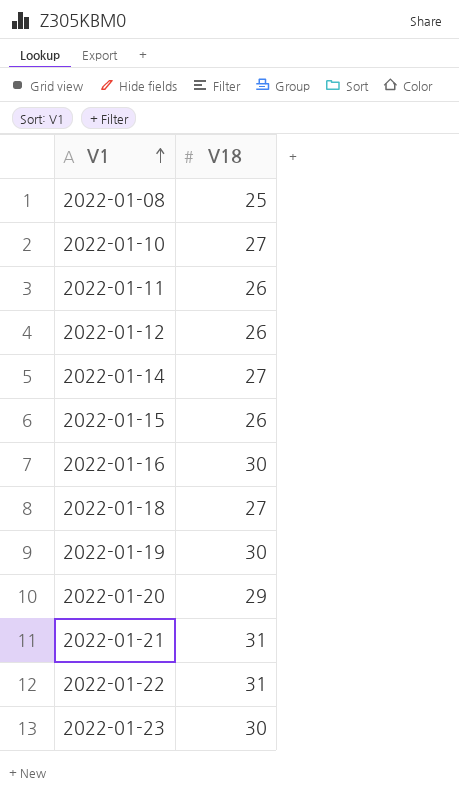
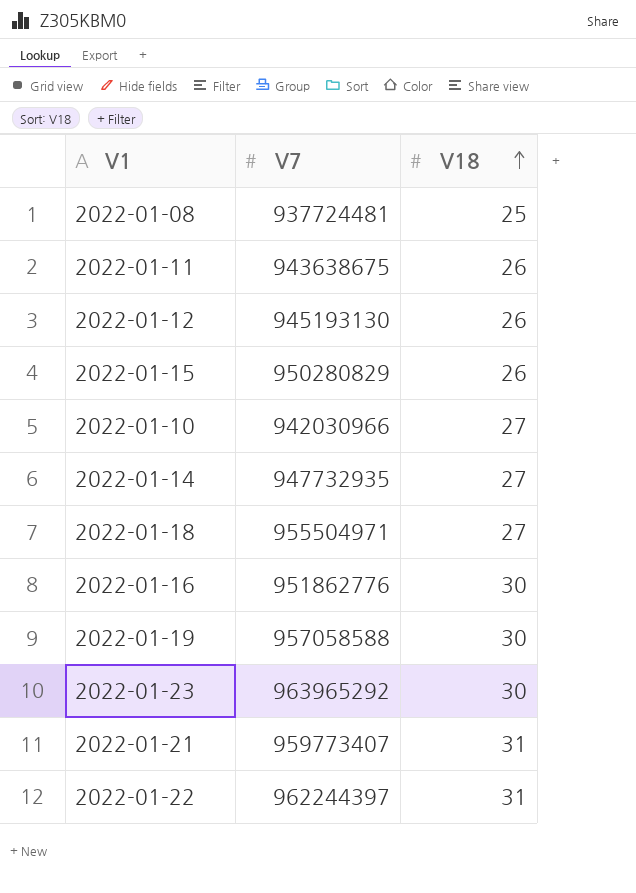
row order: V1 ascending -> V18 ascending
column V7 | position: none -> 2
row 2022-01-20: 29 -> none

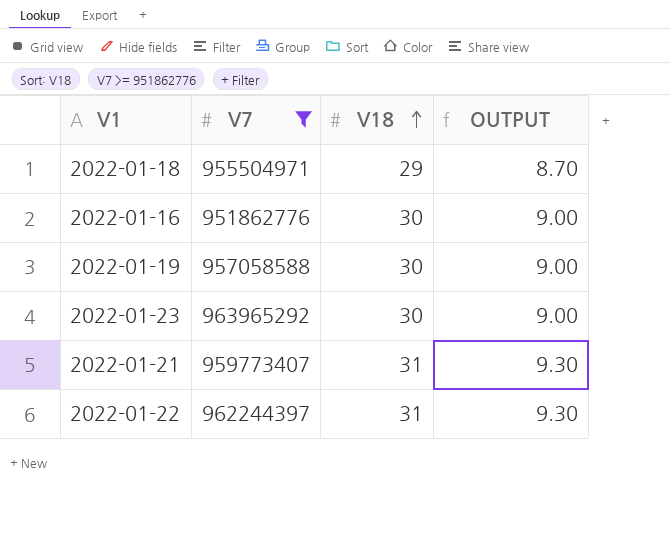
filter: none -> V7 >= 951862776
column OUTPUT | formula: none -> [V18] * 0.3
2022-01-18 | V18: 27 -> 29

